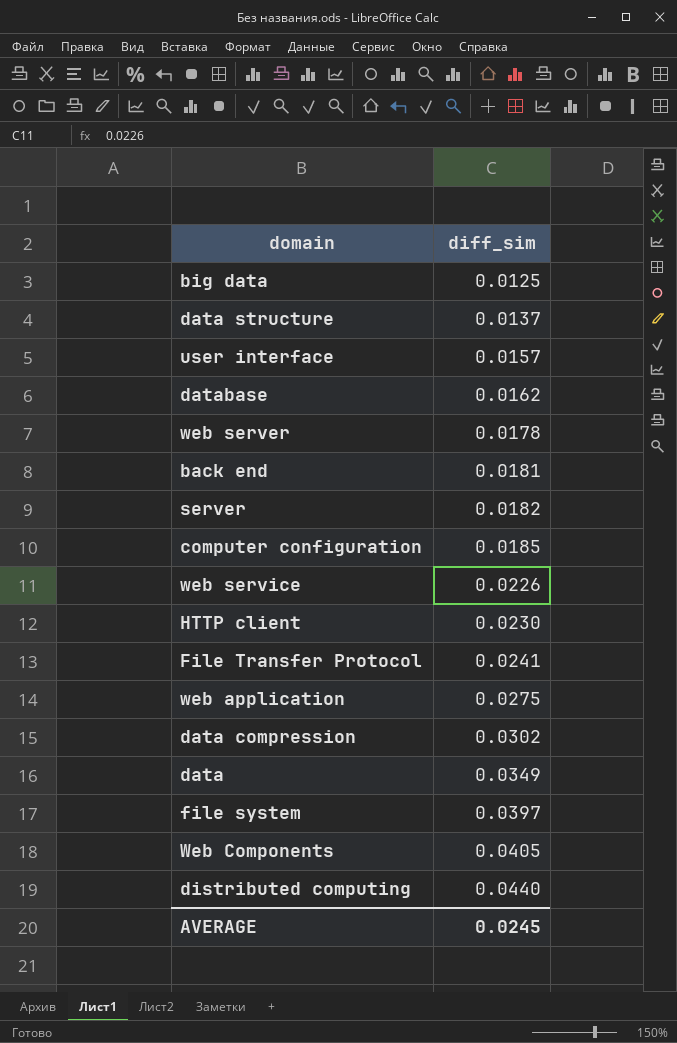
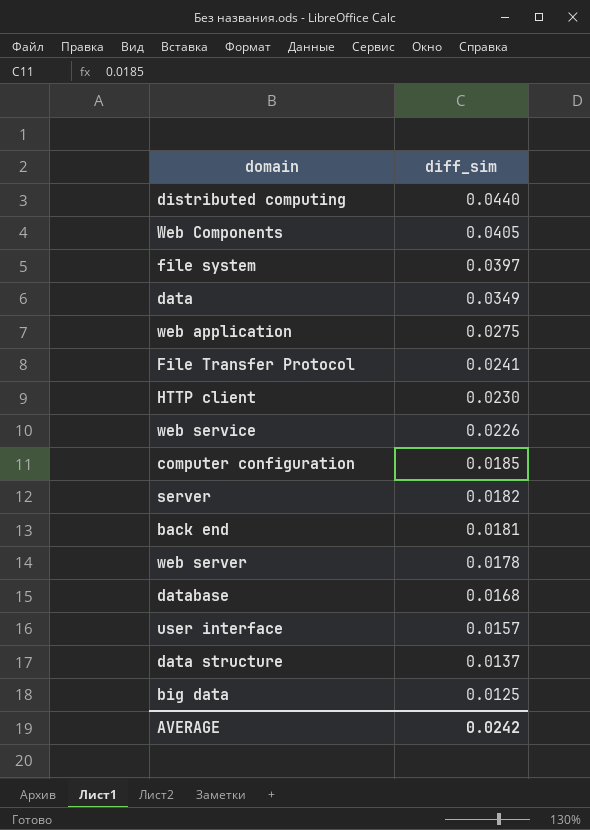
row order: diff_sim ascending -> diff_sim descending
row data compression: 0.0302 -> none
database | diff_sim: 0.0162 -> 0.0168
AVERAGE | diff_sim: 0.0245 -> 0.0242

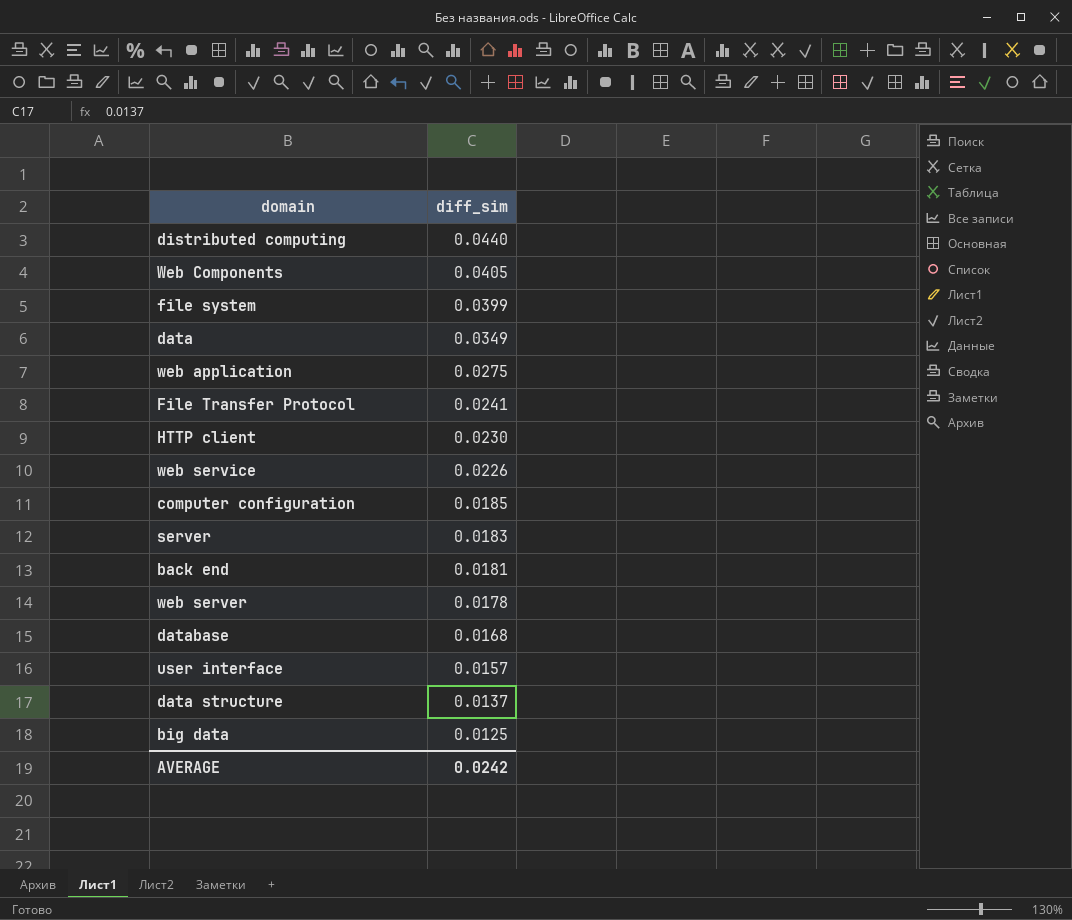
file system | diff_sim: 0.0397 -> 0.0399
server | diff_sim: 0.0182 -> 0.0183

